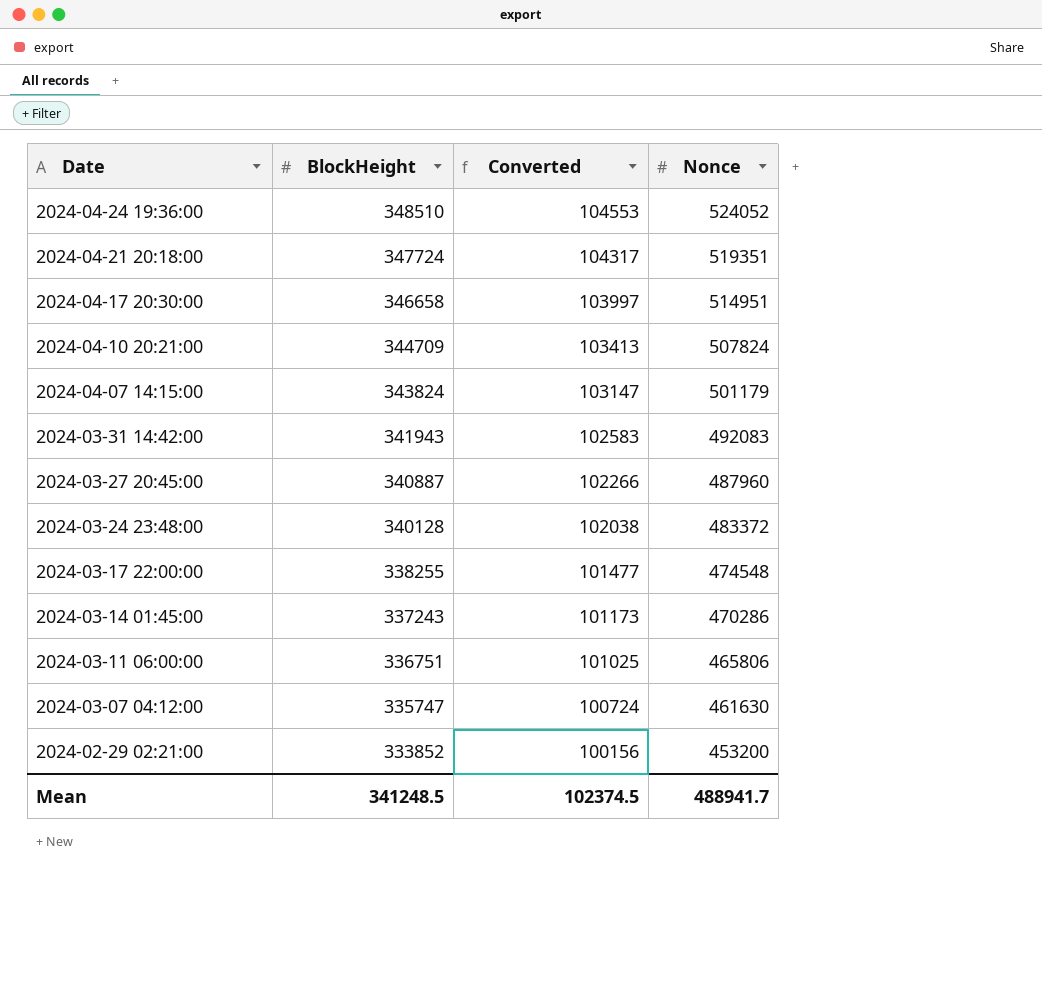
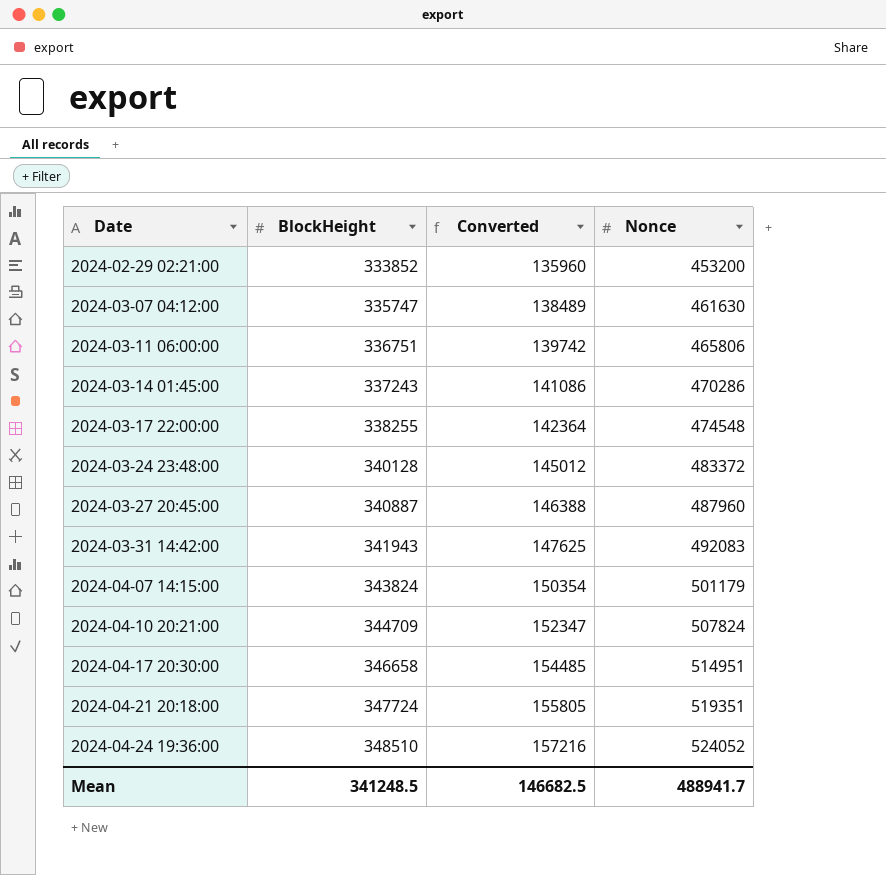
row order: Date descending -> Date ascending
column Converted | formula: [BlockHeight] * 0.3 -> [Nonce] * 0.3
Mean | Converted: 102374.5 -> 146682.5

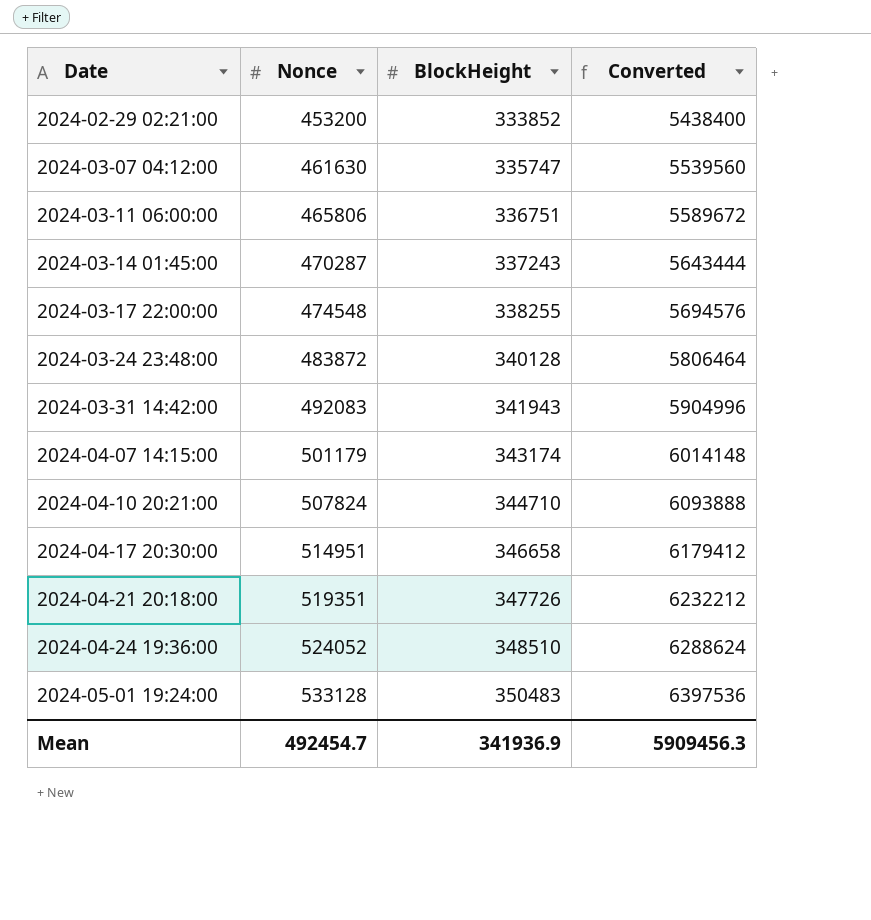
column Nonce | position: 4 -> 2
column Converted | formula: [Nonce] * 0.3 -> [Nonce] * 12
row 2024-03-27 20:45:00: 340887 | 146388 | 487960 -> none
2024-03-14 01:45:00 | Nonce: 470286 -> 470287
2024-03-24 23:48:00 | Nonce: 483372 -> 483872
2024-04-07 14:15:00 | BlockHeight: 343824 -> 343174
2024-04-10 20:21:00 | BlockHeight: 344709 -> 344710
2024-04-21 20:18:00 | BlockHeight: 347724 -> 347726
row 2024-05-01 19:24:00: none -> 533128 | 350483 | 6397536
Mean | Nonce: 488941.7 -> 492454.7
Mean | BlockHeight: 341248.5 -> 341936.9
Mean | Converted: 146682.5 -> 5909456.3

